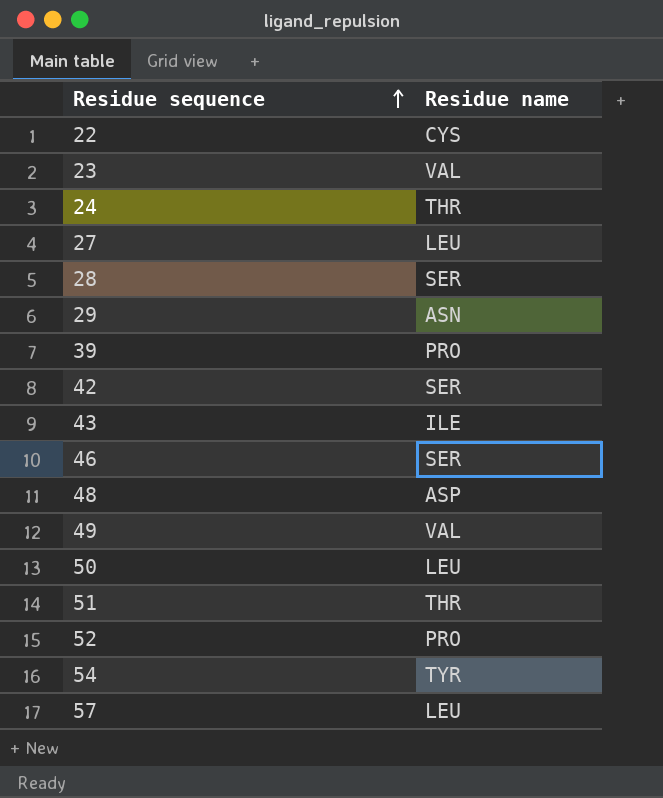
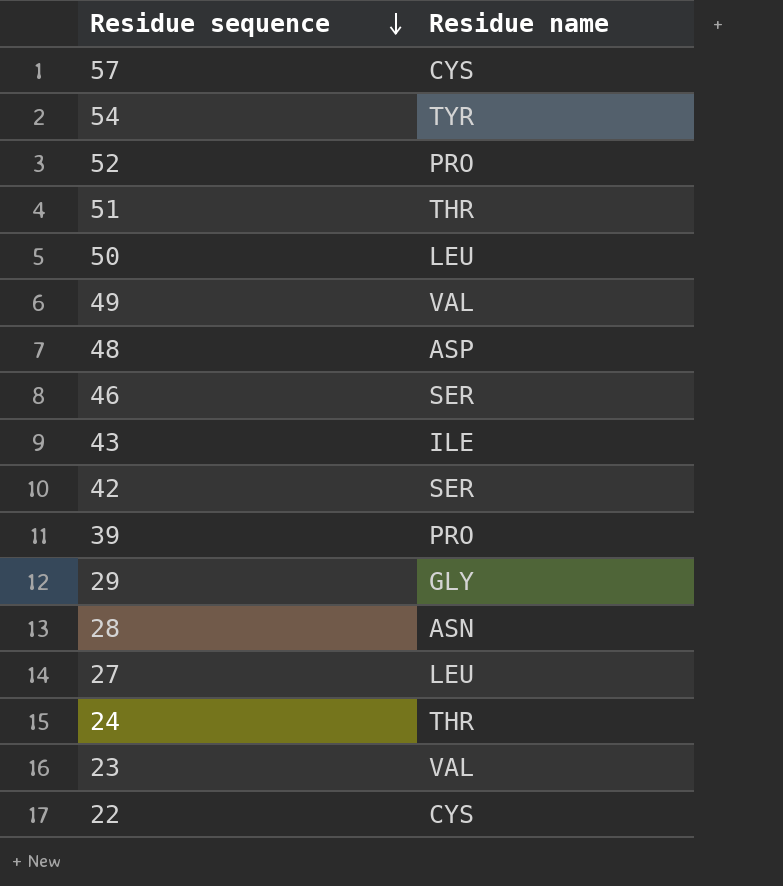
row order: Residue sequence ascending -> Residue sequence descending
57 | Residue name: LEU -> CYS
29 | Residue name: ASN -> GLY
28 | Residue name: SER -> ASN

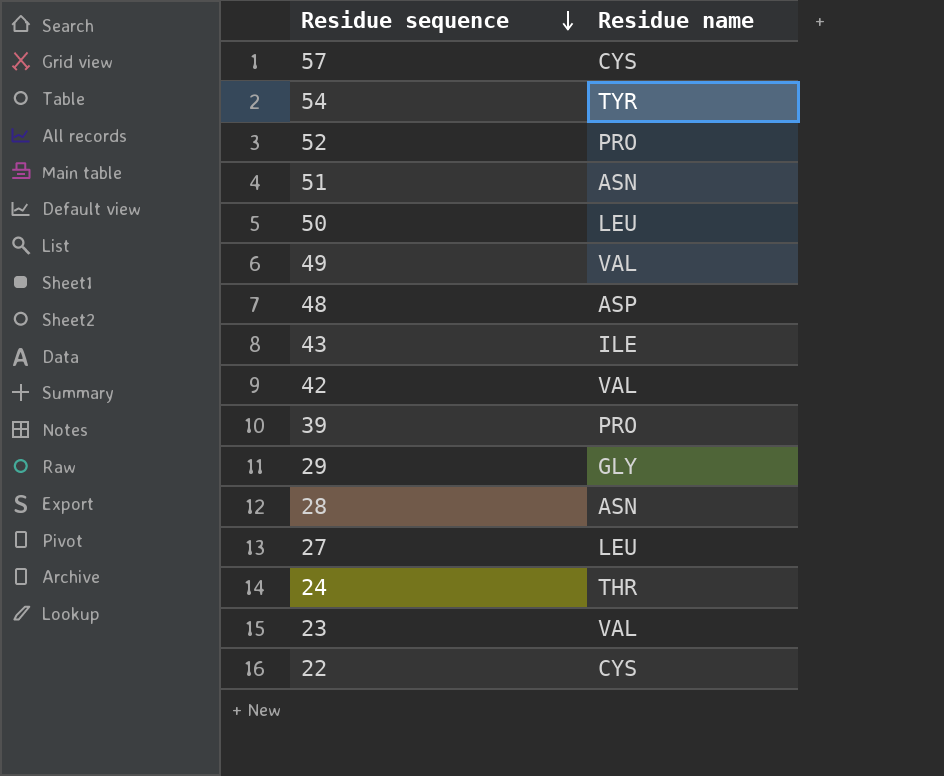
row 46: SER -> none
51 | Residue name: THR -> ASN
42 | Residue name: SER -> VAL

